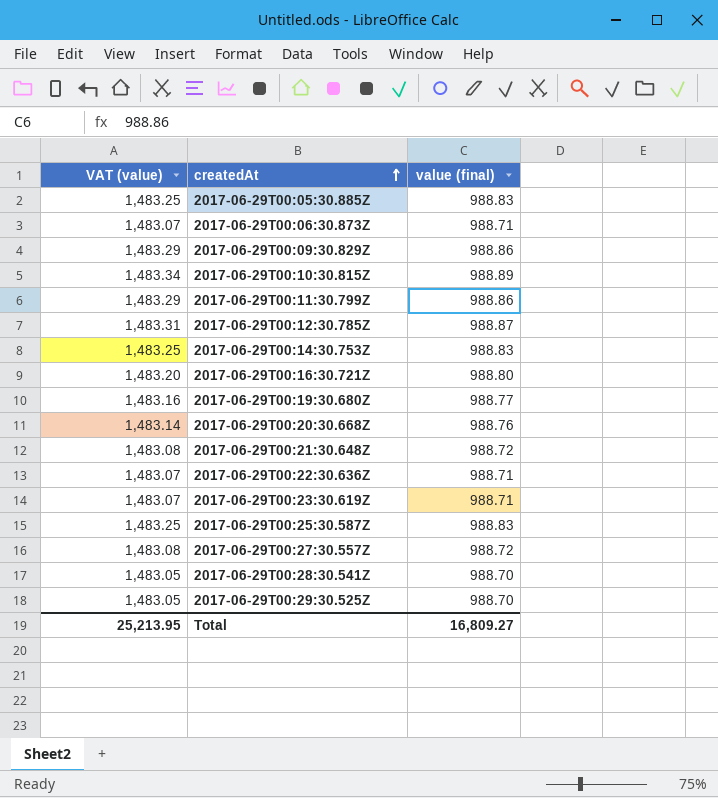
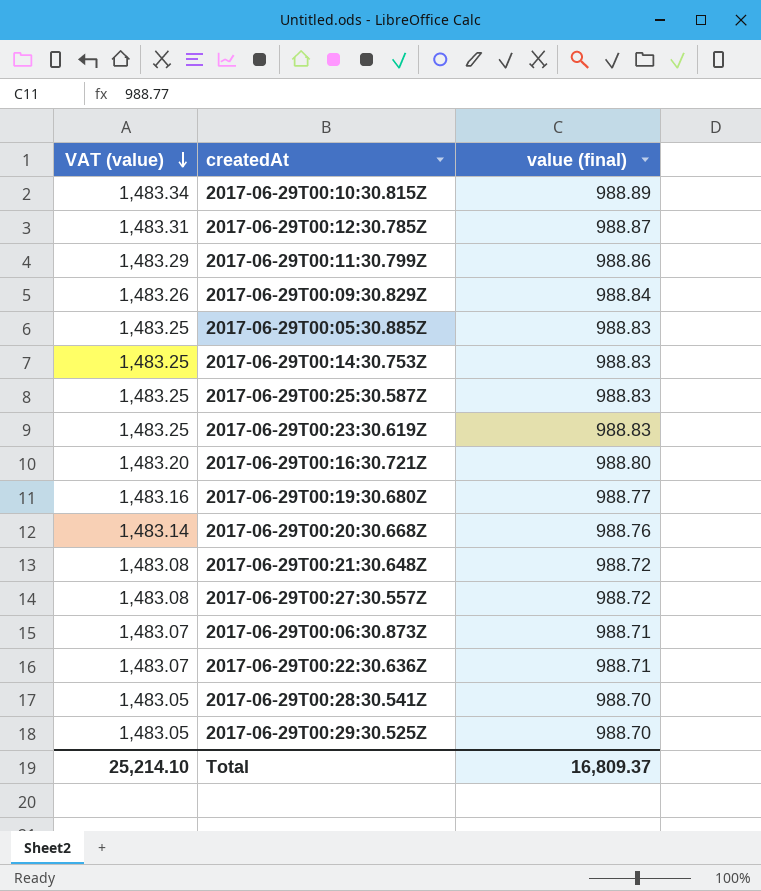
row order: createdAt ascending -> VAT (value) descending
2017-06-29T00:09:30.829Z | VAT (value): 1,483.29 -> 1,483.26
2017-06-29T00:09:30.829Z | value (final): 988.86 -> 988.84
2017-06-29T00:23:30.619Z | VAT (value): 1,483.07 -> 1,483.25
2017-06-29T00:23:30.619Z | value (final): 988.71 -> 988.83
Total | VAT (value): 25,213.95 -> 25,214.10
Total | value (final): 16,809.27 -> 16,809.37

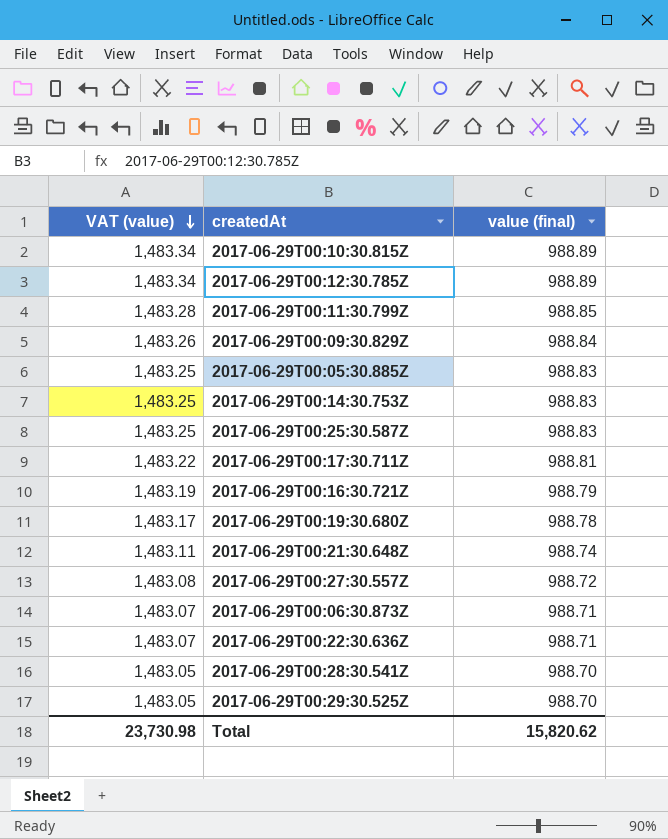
row 2017-06-29T00:23:30.619Z: 1,483.25 | 988.83 -> none
row 2017-06-29T00:20:30.668Z: 1,483.14 | 988.76 -> none
2017-06-29T00:12:30.785Z | VAT (value): 1,483.31 -> 1,483.34
2017-06-29T00:12:30.785Z | value (final): 988.87 -> 988.89
2017-06-29T00:11:30.799Z | VAT (value): 1,483.29 -> 1,483.28
2017-06-29T00:11:30.799Z | value (final): 988.86 -> 988.85
row 2017-06-29T00:17:30.711Z: none -> 1,483.22 | 988.81
2017-06-29T00:16:30.721Z | VAT (value): 1,483.20 -> 1,483.19
2017-06-29T00:16:30.721Z | value (final): 988.80 -> 988.79
2017-06-29T00:19:30.680Z | VAT (value): 1,483.16 -> 1,483.17
2017-06-29T00:19:30.680Z | value (final): 988.77 -> 988.78
2017-06-29T00:21:30.648Z | VAT (value): 1,483.08 -> 1,483.11
2017-06-29T00:21:30.648Z | value (final): 988.72 -> 988.74
Total | VAT (value): 25,214.10 -> 23,730.98
Total | value (final): 16,809.37 -> 15,820.62

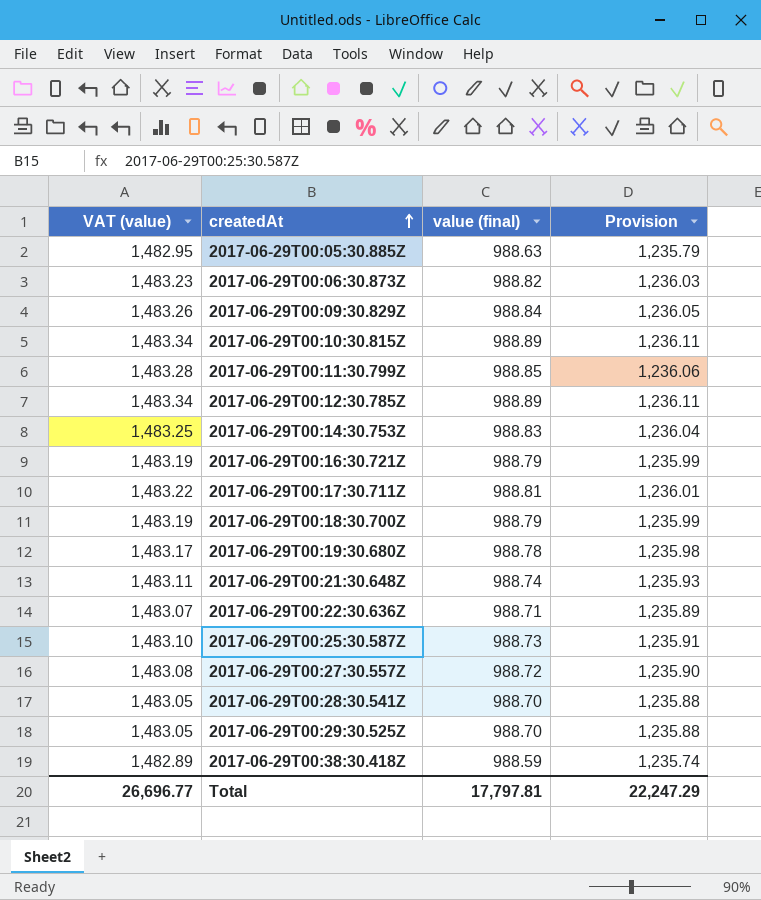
row order: VAT (value) descending -> createdAt ascending
column Provision | formula: none -> [value (final)] * 1.25
2017-06-29T00:05:30.885Z | VAT (value): 1,483.25 -> 1,482.95
2017-06-29T00:05:30.885Z | value (final): 988.83 -> 988.63
2017-06-29T00:06:30.873Z | VAT (value): 1,483.07 -> 1,483.23
2017-06-29T00:06:30.873Z | value (final): 988.71 -> 988.82
row 2017-06-29T00:18:30.700Z: none -> 1,483.19 | 988.79 | 1,235.99
2017-06-29T00:25:30.587Z | VAT (value): 1,483.25 -> 1,483.10
2017-06-29T00:25:30.587Z | value (final): 988.83 -> 988.73
row 2017-06-29T00:38:30.418Z: none -> 1,482.89 | 988.59 | 1,235.74
Total | VAT (value): 23,730.98 -> 26,696.77
Total | value (final): 15,820.62 -> 17,797.81

